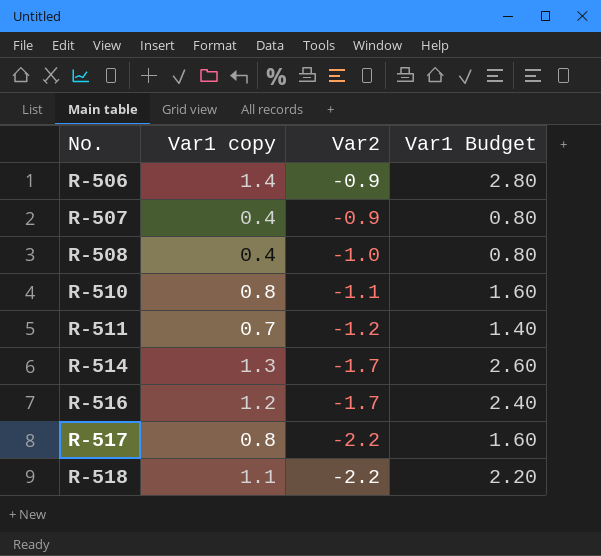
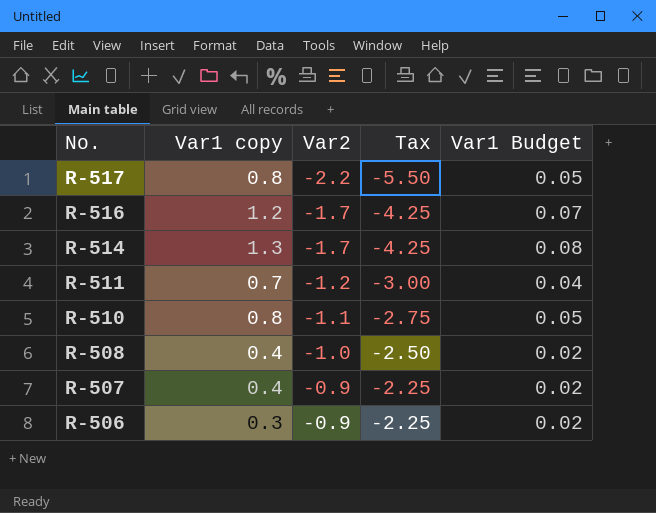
row order: No. ascending -> No. descending
column Tax | formula: none -> [Var2] * 2.5
column Var1 Budget | formula: [Var1 copy] * 2 -> [Var1 copy] * 0.06
row R-518: 1.1 | -2.2 | 2.20 -> none
R-506 | Var1 copy: 1.4 -> 0.3

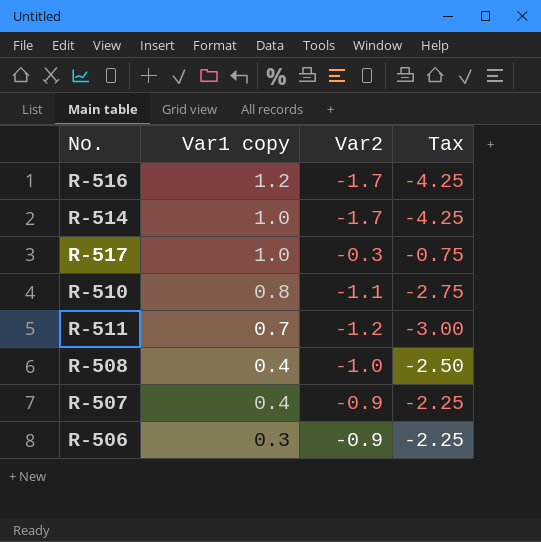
row order: No. descending -> Var1 copy descending
column Var1 Budget | formula: [Var1 copy] * 0.06 -> none
R-514 | Var1 copy: 1.3 -> 1.0
R-517 | Var1 copy: 0.8 -> 1.0
R-517 | Var2: -2.2 -> -0.3
R-517 | Tax: -5.50 -> -0.75

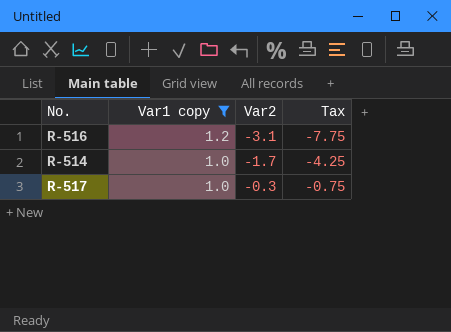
filter: none -> Var1 copy >= 1.0
R-516 | Var2: -1.7 -> -3.1
R-516 | Tax: -4.25 -> -7.75

